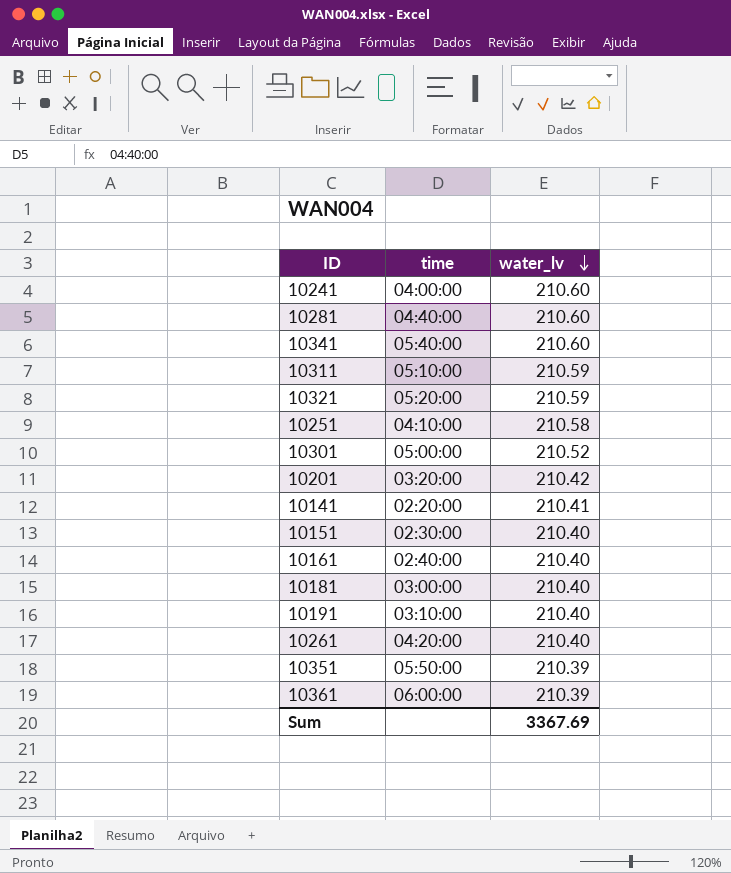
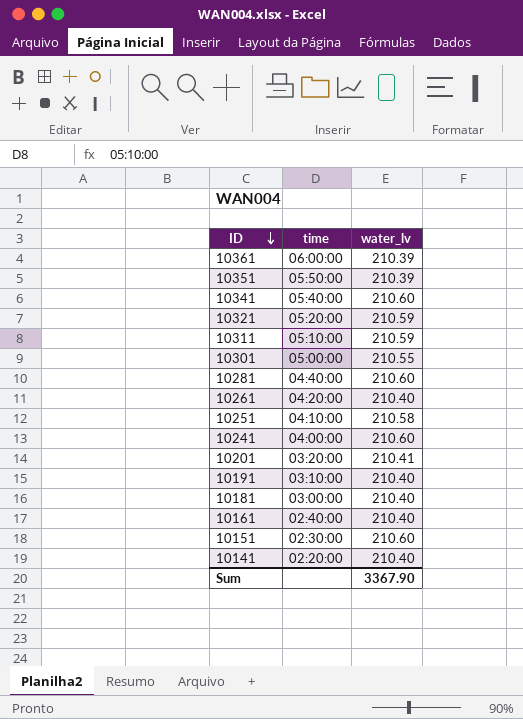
row order: water_lv descending -> ID descending
10301 | water_lv: 210.52 -> 210.55
10201 | water_lv: 210.42 -> 210.41
10151 | water_lv: 210.40 -> 210.60
10141 | water_lv: 210.41 -> 210.40
Sum | water_lv: 3367.69 -> 3367.90

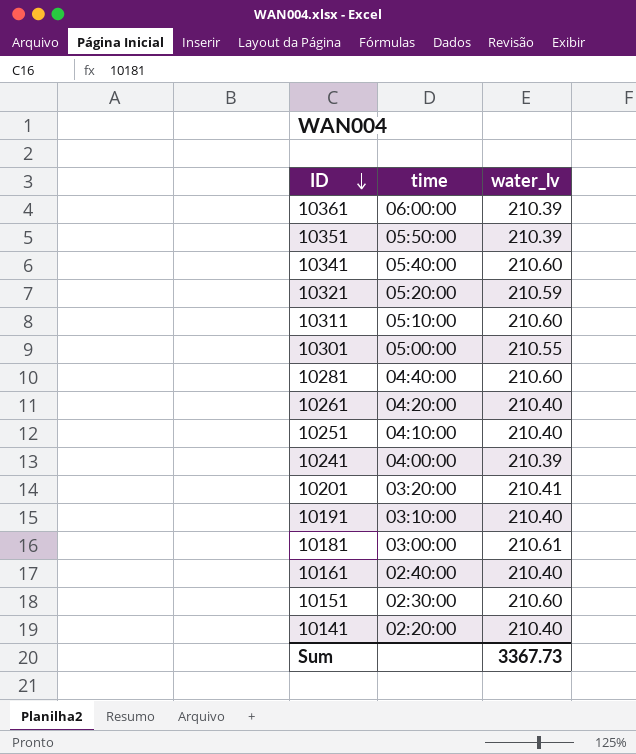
10311 | water_lv: 210.59 -> 210.60
10251 | water_lv: 210.58 -> 210.40
10241 | water_lv: 210.60 -> 210.39
10181 | water_lv: 210.40 -> 210.61
Sum | water_lv: 3367.90 -> 3367.73

